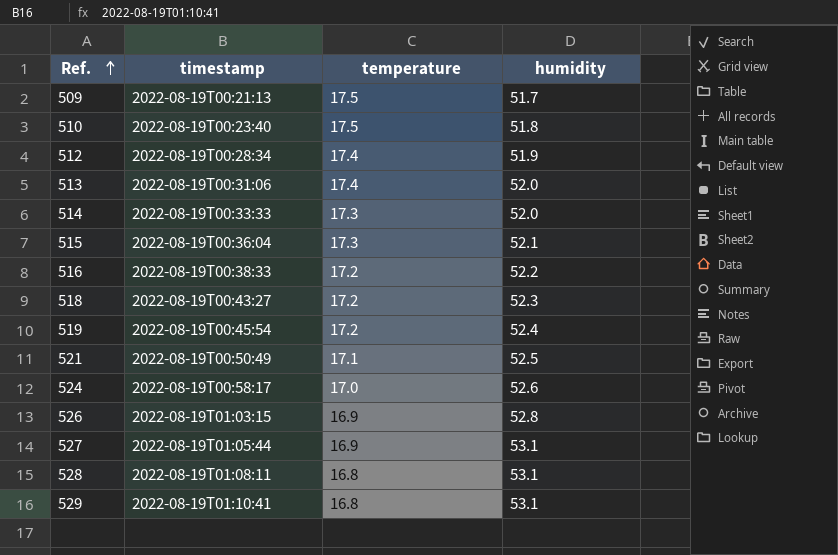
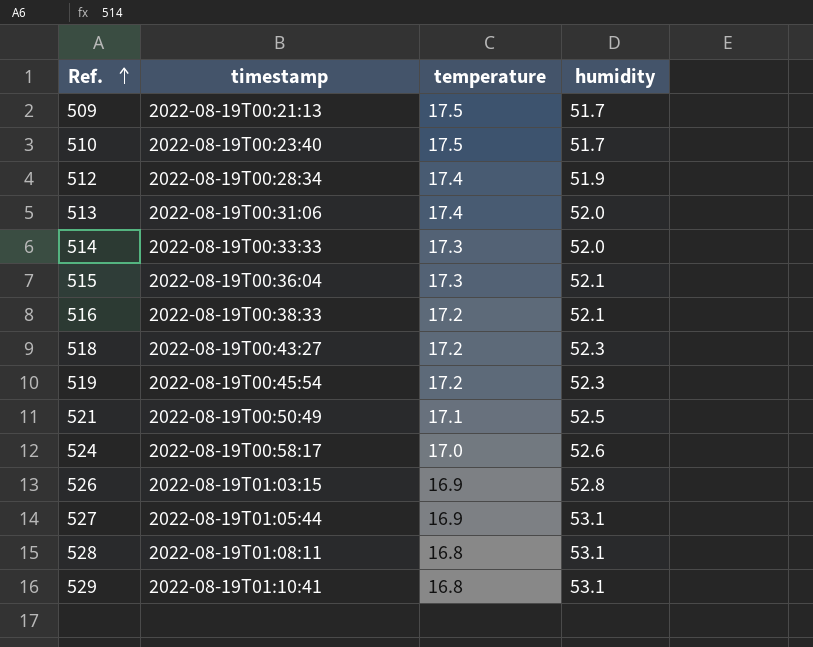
510 | humidity: 51.8 -> 51.7
516 | humidity: 52.2 -> 52.1
519 | humidity: 52.4 -> 52.3

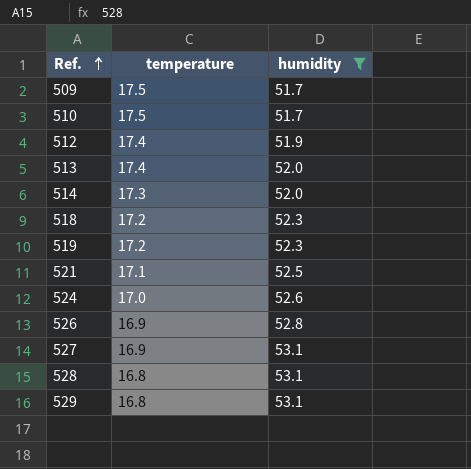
filter: none -> humidity != 52.1
column timestamp | position: 2 -> none

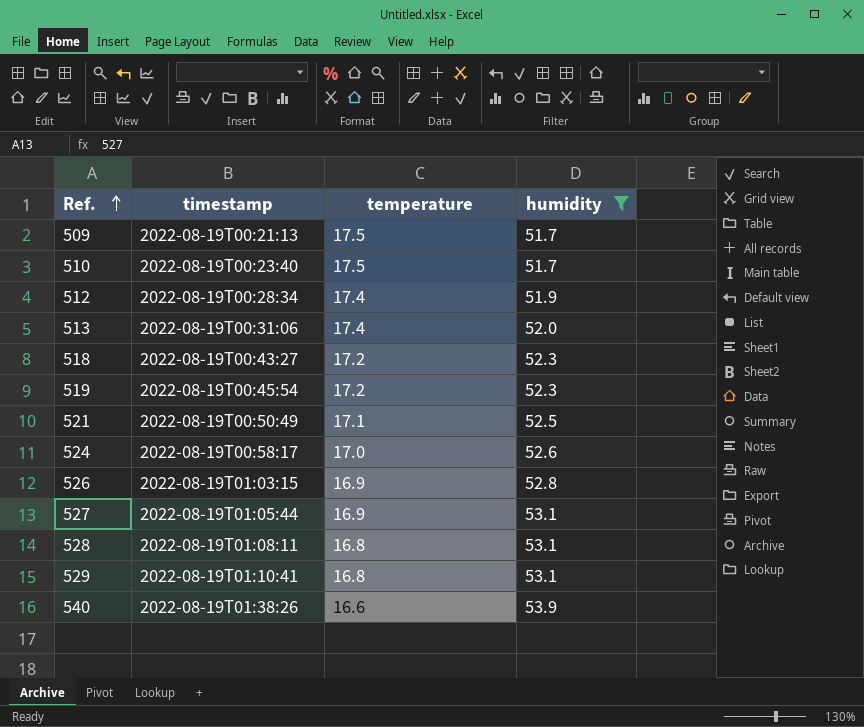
column timestamp | position: none -> 2
row 514: 17.3 | 52.0 -> none
row 540: none -> 2022-08-19T01:38:26 | 16.6 | 53.9

